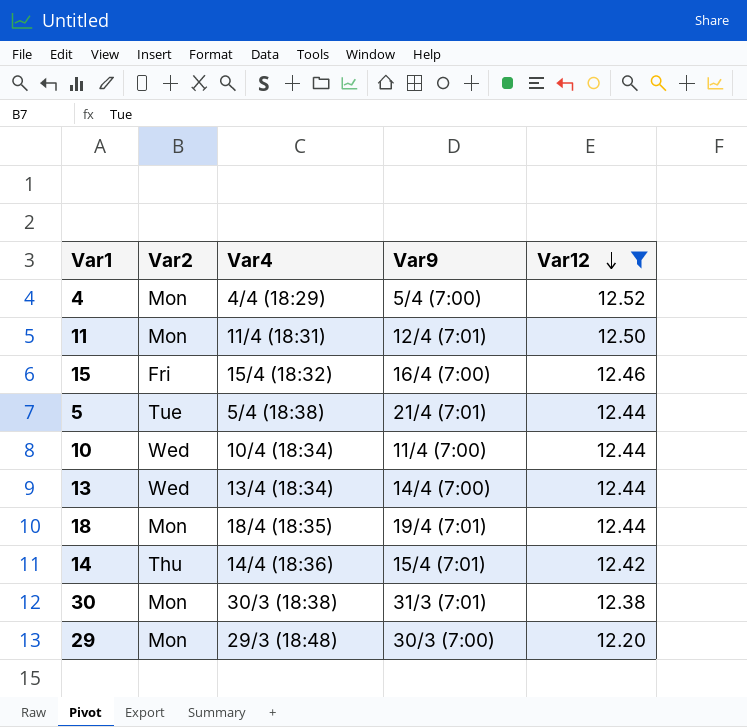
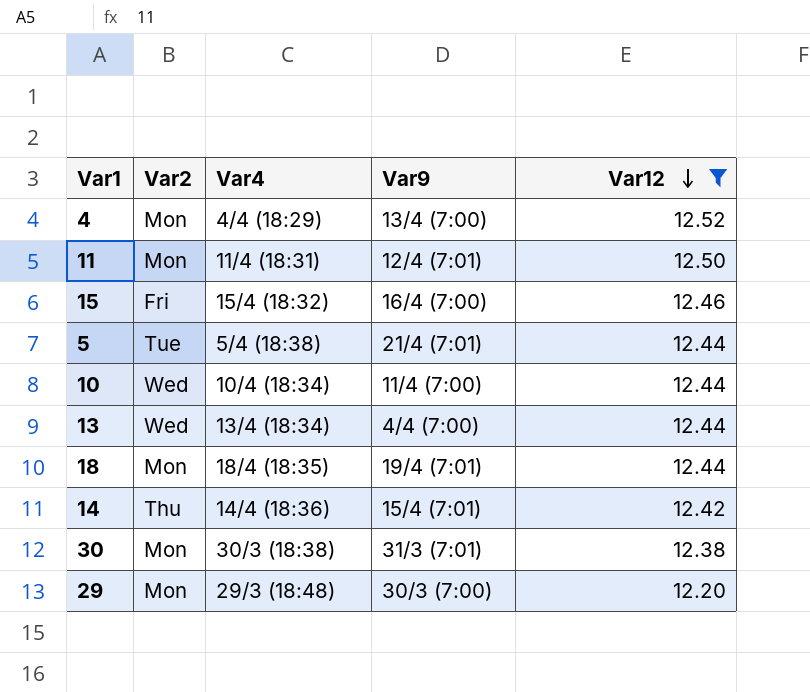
4 | Var9: 5/4 (7:00) -> 13/4 (7:00)
13 | Var9: 14/4 (7:00) -> 4/4 (7:00)

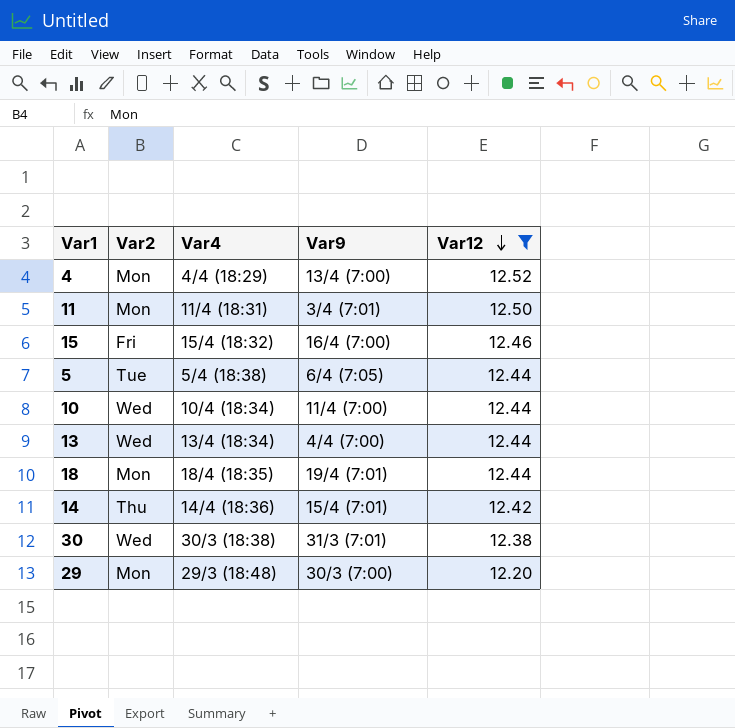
11 | Var9: 12/4 (7:01) -> 3/4 (7:01)
5 | Var9: 21/4 (7:01) -> 6/4 (7:05)
30 | Var2: Mon -> Wed

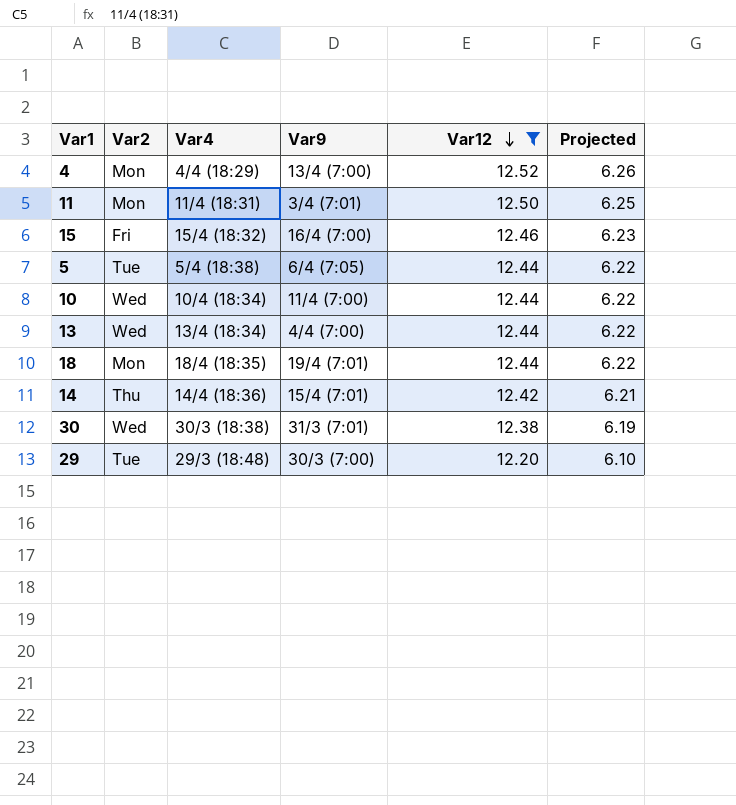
column Projected | formula: none -> [Var12] * 0.5
29 | Var2: Mon -> Tue

